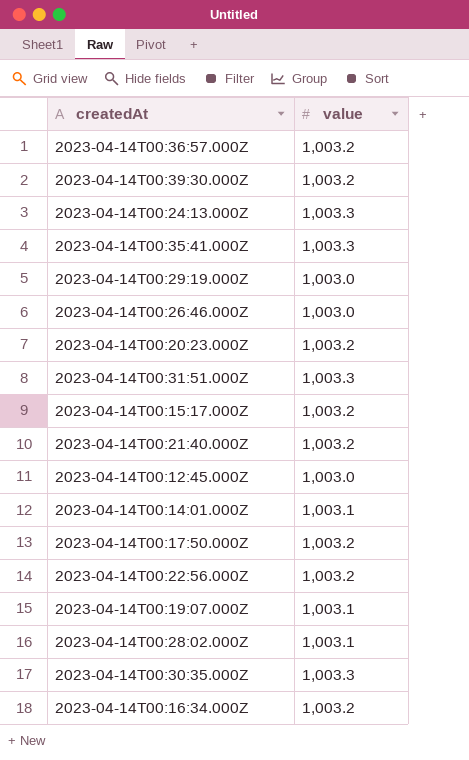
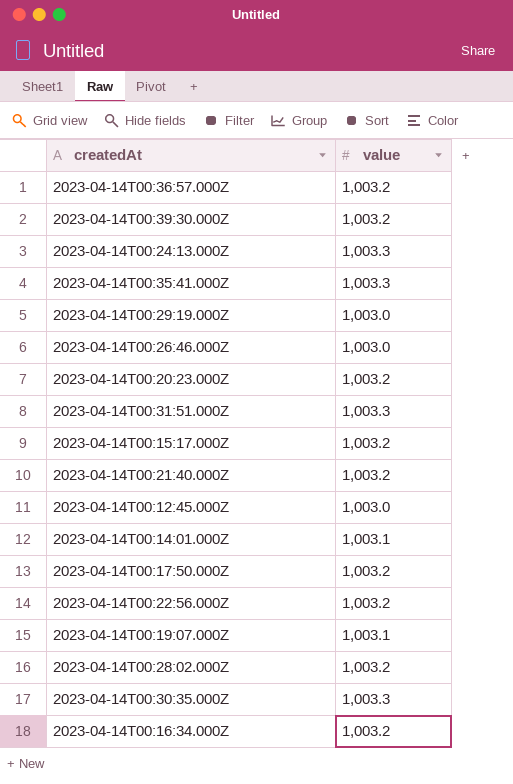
2023-04-14T00:28:02.000Z | value: 1,003.1 -> 1,003.2

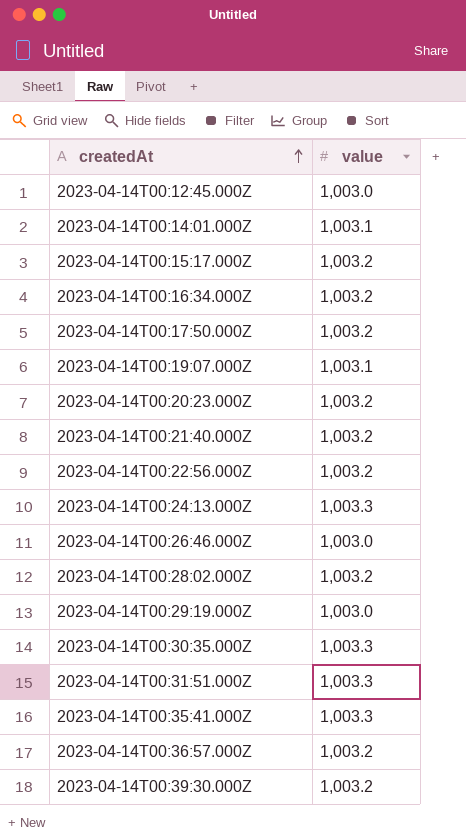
row order: none -> createdAt ascending

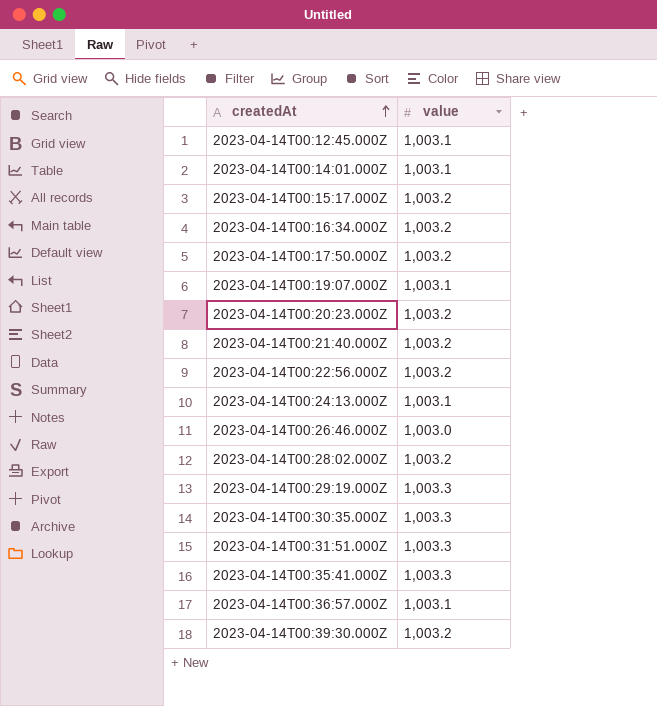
2023-04-14T00:12:45.000Z | value: 1,003.0 -> 1,003.1
2023-04-14T00:24:13.000Z | value: 1,003.3 -> 1,003.1
2023-04-14T00:29:19.000Z | value: 1,003.0 -> 1,003.3
2023-04-14T00:36:57.000Z | value: 1,003.2 -> 1,003.1

